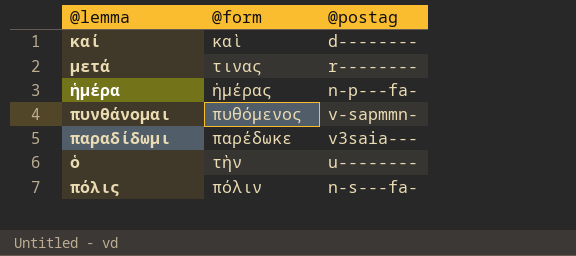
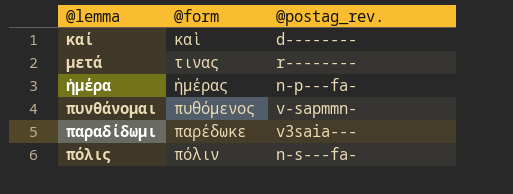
column name: @postag -> @postag_rev.
row ὁ: τὴν | u-------- -> none

